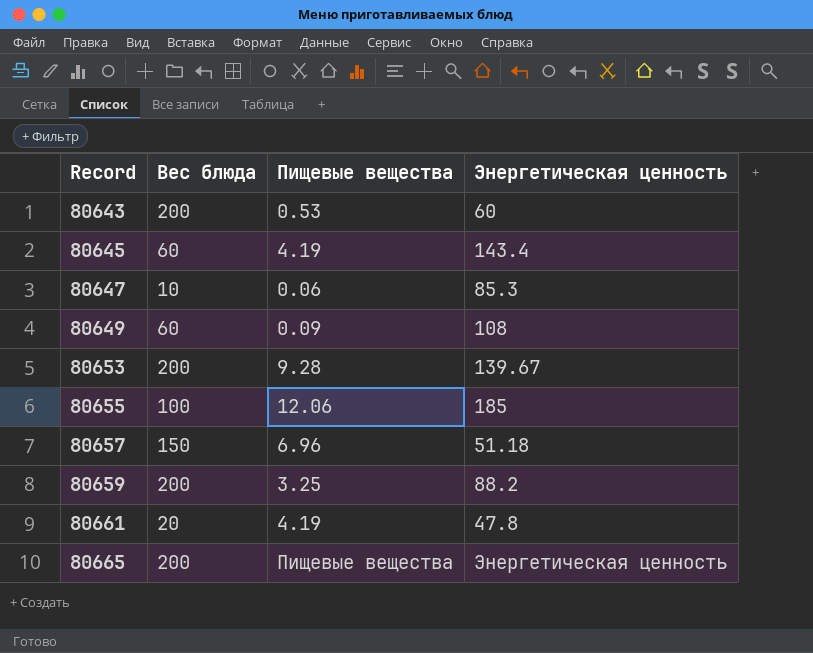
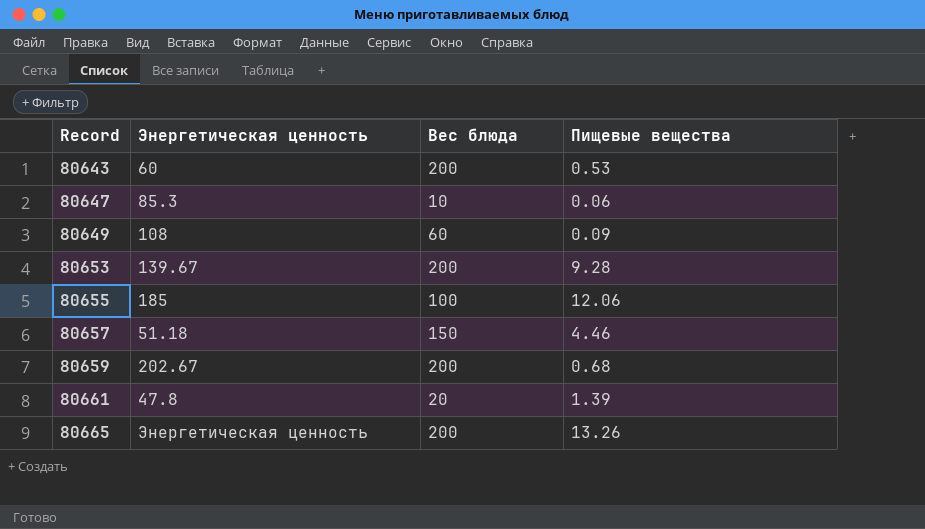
column Энергетическая ценность | position: 4 -> 2
row 80645: 60 | 4.19 | 143.4 -> none
80657 | Пищевые вещества: 6.96 -> 4.46
80659 | Энергетическая ценность: 88.2 -> 202.67
80659 | Пищевые вещества: 3.25 -> 0.68
80661 | Пищевые вещества: 4.19 -> 1.39
80665 | Пищевые вещества: Пищевые вещества -> 13.26

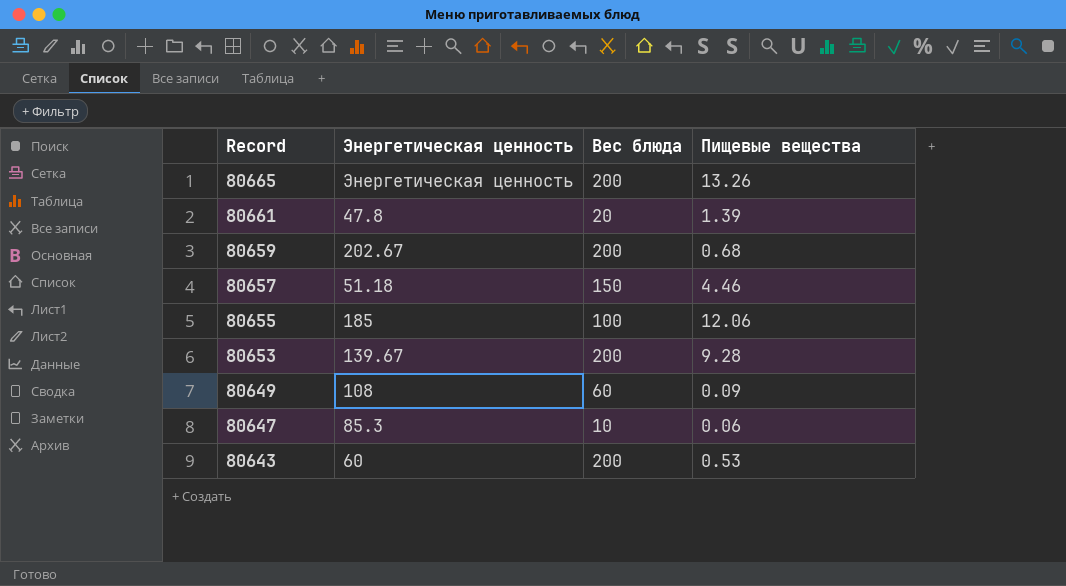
row order: Record ascending -> Record descending

